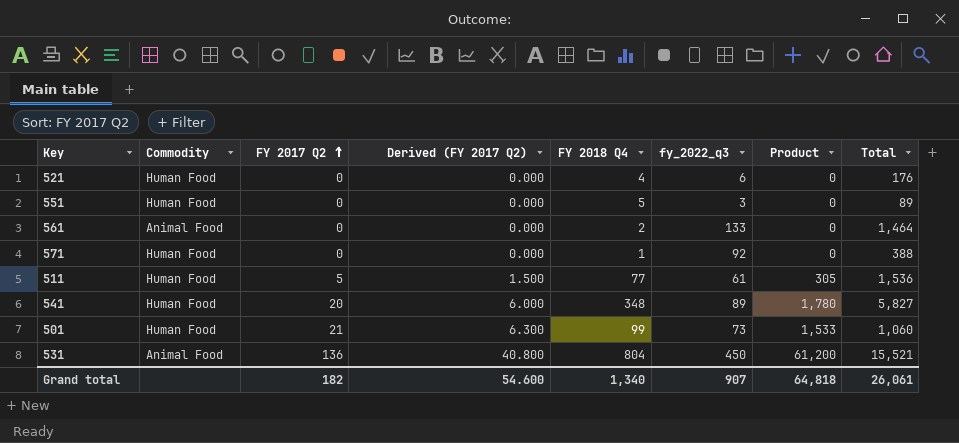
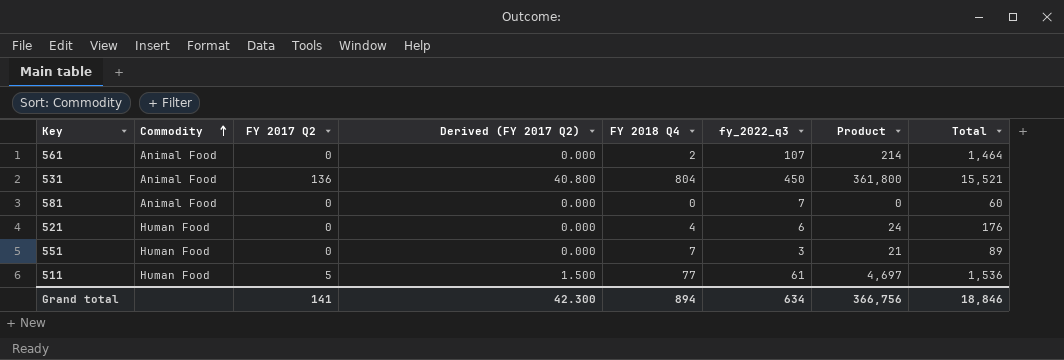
row order: FY 2017 Q2 ascending -> Commodity ascending
column Product | formula: [FY 2017 Q2] * [fy_2022_q3] -> [FY 2018 Q4] * [fy_2022_q3]
row 571: Human Food | 0 | 0.000 | 1 | 92 | 0 | 388 -> none
row 541: Human Food | 20 | 6.000 | 348 | 89 | 1,780 | 5,827 -> none
row 501: Human Food | 21 | 6.300 | 99 | 73 | 1,533 | 1,060 -> none
561 | fy_2022_q3: 133 -> 107
row 581: none -> Animal Food | 0 | 0.000 | 0 | 7 | 0 | 60
551 | FY 2018 Q4: 5 -> 7
Grand total | FY 2017 Q2: 182 -> 141
Grand total | Derived (FY 2017 Q2): 54.600 -> 42.300
Grand total | FY 2018 Q4: 1,340 -> 894
Grand total | fy_2022_q3: 907 -> 634
Grand total | Product: 64,818 -> 366,756
Grand total | Total: 26,061 -> 18,846

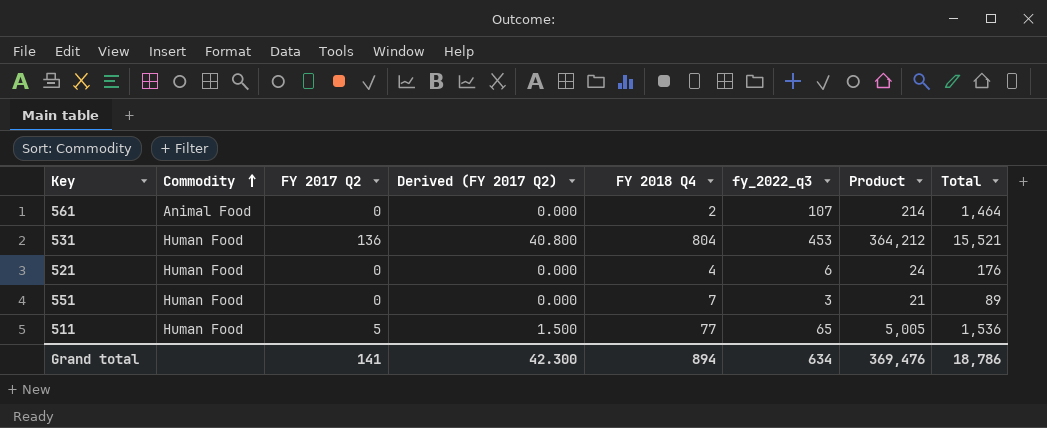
row 581: Animal Food | 0 | 0.000 | 0 | 7 | 0 | 60 -> none
531 | Commodity: Animal Food -> Human Food
531 | fy_2022_q3: 450 -> 453
531 | Product: 361,800 -> 364,212
511 | fy_2022_q3: 61 -> 65
511 | Product: 4,697 -> 5,005
Grand total | Product: 366,756 -> 369,476
Grand total | Total: 18,846 -> 18,786

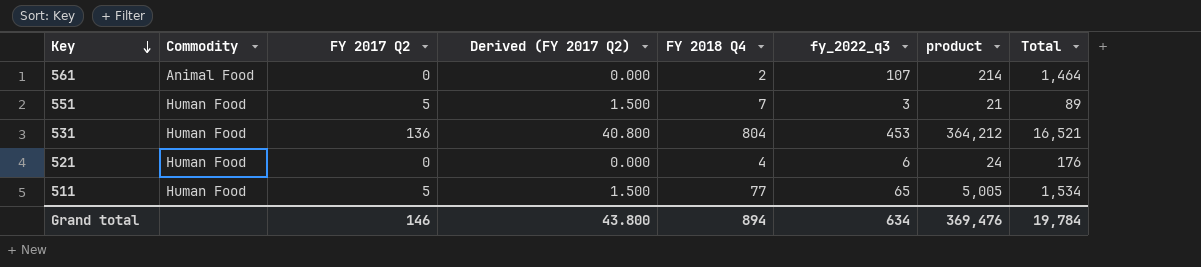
row order: Commodity ascending -> Key descending
column name: Product -> product
551 | FY 2017 Q2: 0 -> 5
551 | Derived (FY 2017 Q2): 0.000 -> 1.500
531 | Total: 15,521 -> 16,521
511 | Total: 1,536 -> 1,534
Grand total | FY 2017 Q2: 141 -> 146
Grand total | Derived (FY 2017 Q2): 42.300 -> 43.800
Grand total | Total: 18,786 -> 19,784

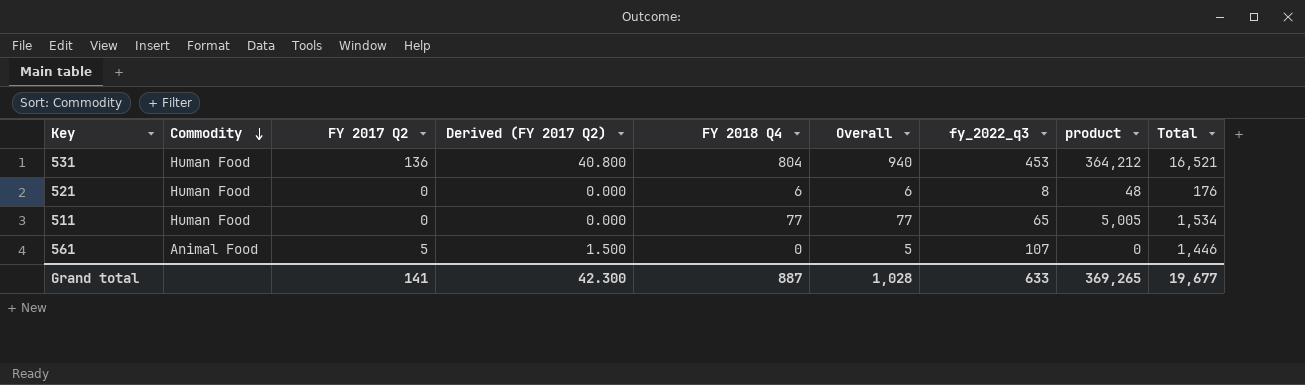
row order: Key descending -> Commodity descending
column Overall | formula: none -> [FY 2017 Q2] + [FY 2018 Q4]
row 551: Human Food | 5 | 1.500 | 7 | 3 | 21 | 89 -> none
521 | FY 2018 Q4: 4 -> 6
521 | fy_2022_q3: 6 -> 8
521 | product: 24 -> 48
511 | FY 2017 Q2: 5 -> 0
511 | Derived (FY 2017 Q2): 1.500 -> 0.000
561 | FY 2017 Q2: 0 -> 5
561 | Derived (FY 2017 Q2): 0.000 -> 1.500
561 | FY 2018 Q4: 2 -> 0
561 | product: 214 -> 0
561 | Total: 1,464 -> 1,446
Grand total | FY 2017 Q2: 146 -> 141
Grand total | Derived (FY 2017 Q2): 43.800 -> 42.300
Grand total | FY 2018 Q4: 894 -> 887
Grand total | fy_2022_q3: 634 -> 633
Grand total | product: 369,476 -> 369,265
Grand total | Total: 19,784 -> 19,677

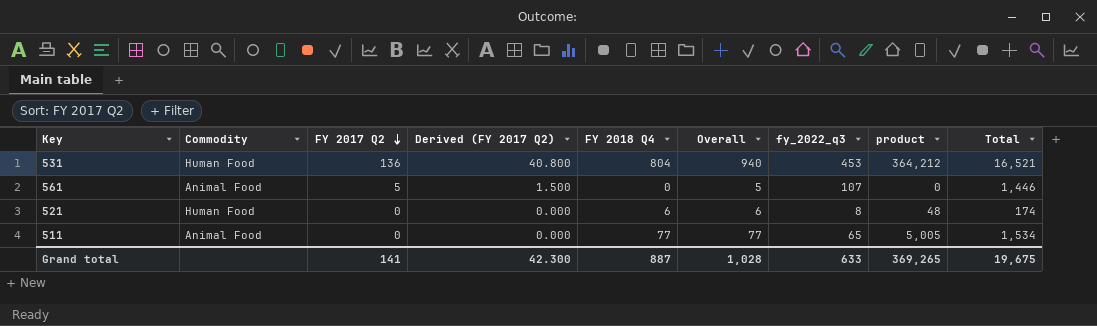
row order: Commodity descending -> FY 2017 Q2 descending
521 | Total: 176 -> 174
511 | Commodity: Human Food -> Animal Food
Grand total | Total: 19,677 -> 19,675

